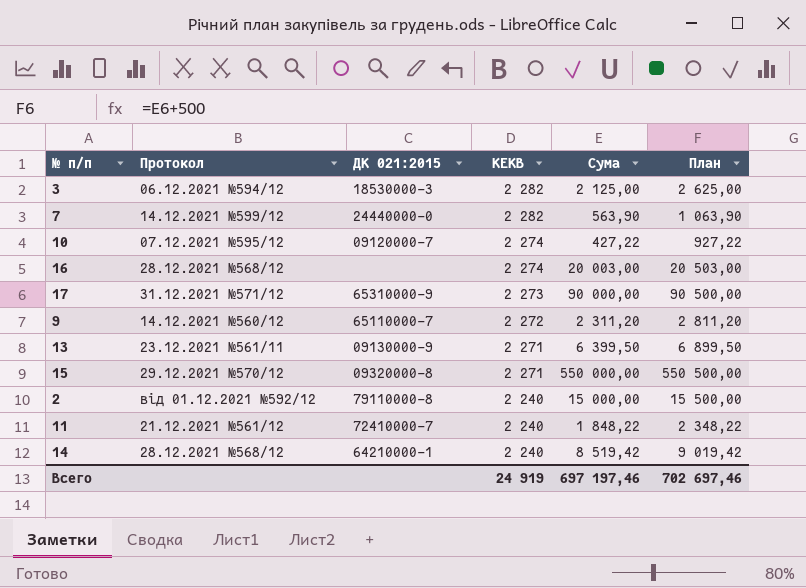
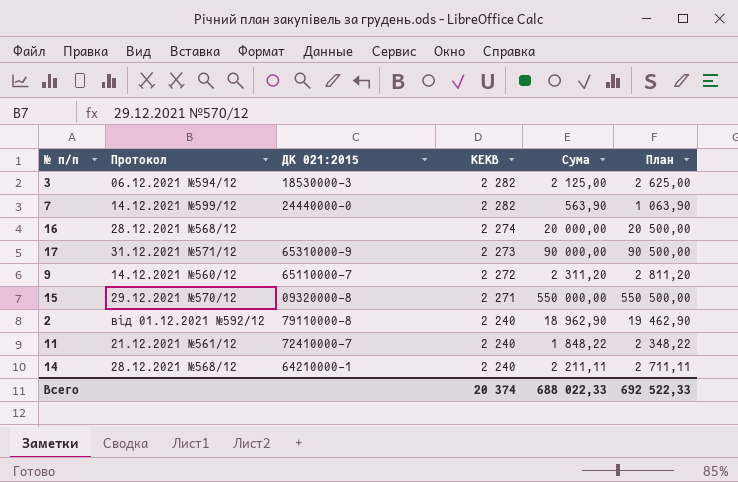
row 10: 07.12.2021 №595/12 | 09120000-7 | 2 274 | 427,22 | 927,22 -> none
row 13: 23.12.2021 №561/11 | 09130000-9 | 2 271 | 6 399,50 | 6 899,50 -> none
16 | Сума: 20 003,00 -> 20 000,00
16 | План: 20 503,00 -> 20 500,00
2 | Сума: 15 000,00 -> 18 962,90
2 | План: 15 500,00 -> 19 462,90
14 | Сума: 8 519,42 -> 2 211,11
14 | План: 9 019,42 -> 2 711,11
Всего | КЕКВ: 24 919 -> 20 374
Всего | Сума: 697 197,46 -> 688 022,33
Всего | План: 702 697,46 -> 692 522,33

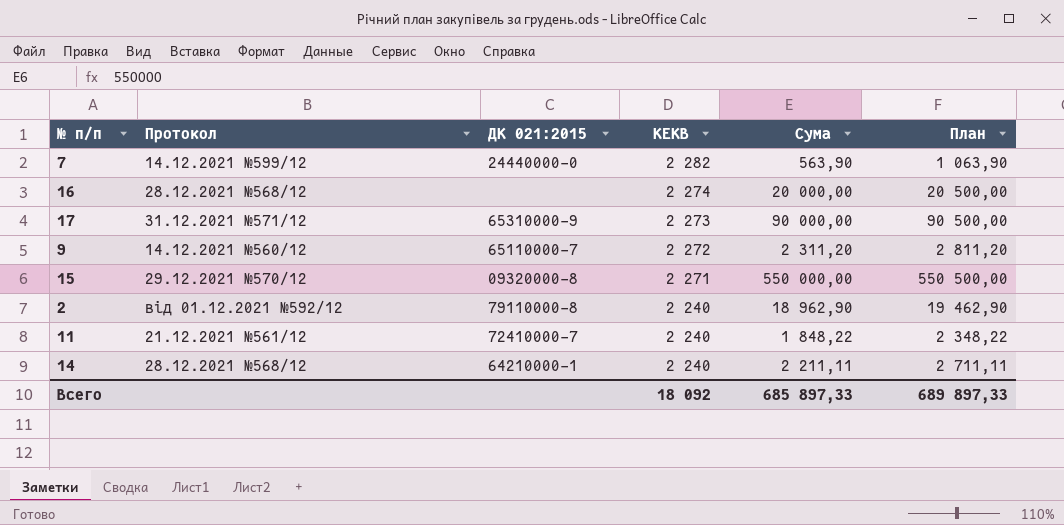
row 3: 06.12.2021 №594/12 | 18530000-3 | 2 282 | 2 125,00 | 2 625,00 -> none
Всего | КЕКВ: 20 374 -> 18 092
Всего | Сума: 688 022,33 -> 685 897,33
Всего | План: 692 522,33 -> 689 897,33

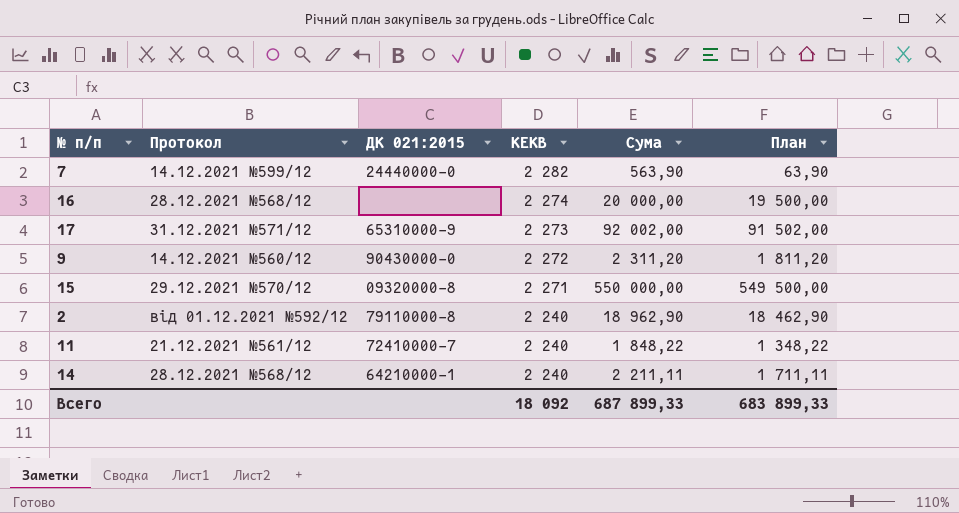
column План | formula: [Сума] + 500 -> [Сума] - 500
17 | Сума: 90 000,00 -> 92 002,00
9 | ДК 021:2015: 65110000-7 -> 90430000-0
Всего | Сума: 685 897,33 -> 687 899,33
Всего | План: 689 897,33 -> 683 899,33

